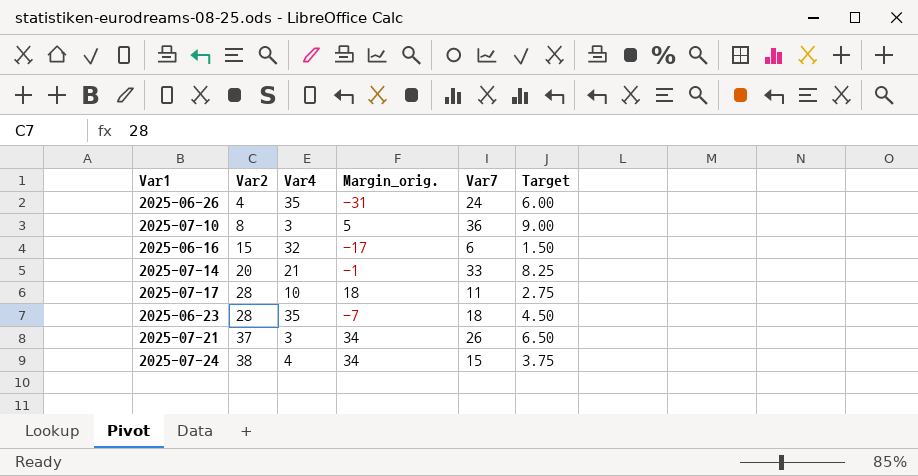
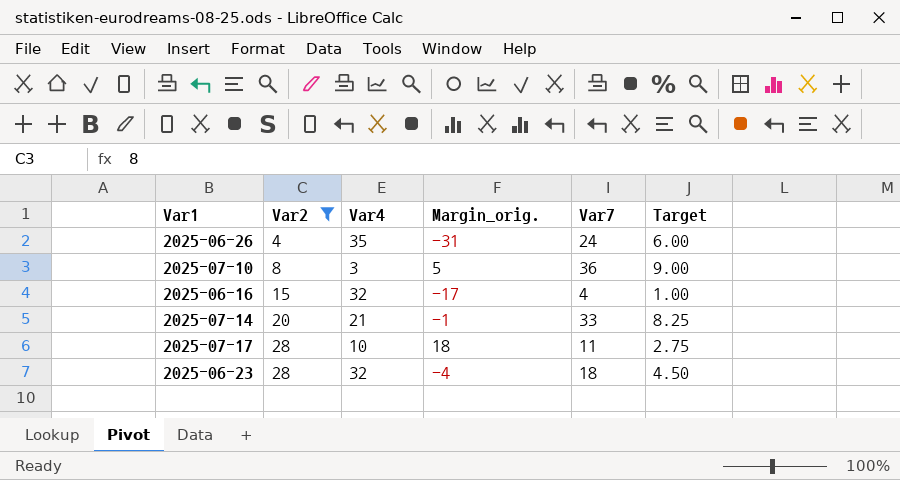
filter: none -> Var2 <= 28
2025-06-16 | Var7: 6 -> 4
2025-06-16 | Target: 1.50 -> 1.00
2025-06-23 | Var4: 35 -> 32
2025-06-23 | Margin_orig.: -7 -> -4

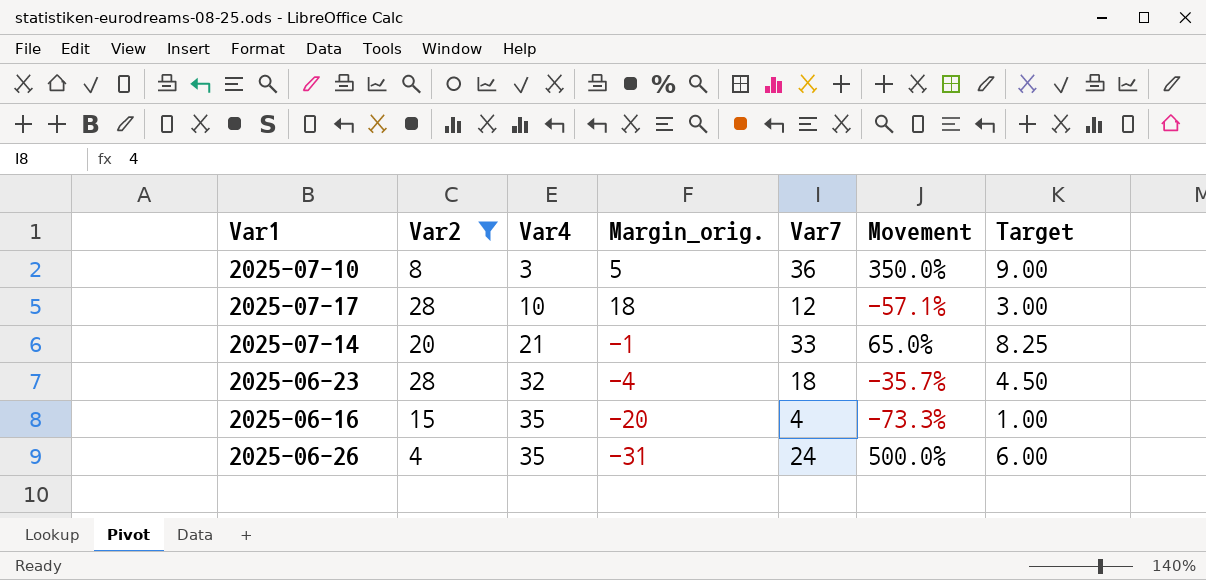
row order: Var2 ascending -> Var4 ascending
column Movement | formula: none -> ([Var7] - [Var2]) / [Var2]
2025-07-17 | Var7: 11 -> 12
2025-07-17 | Target: 2.75 -> 3.00
2025-06-16 | Var4: 32 -> 35
2025-06-16 | Margin_orig.: -17 -> -20

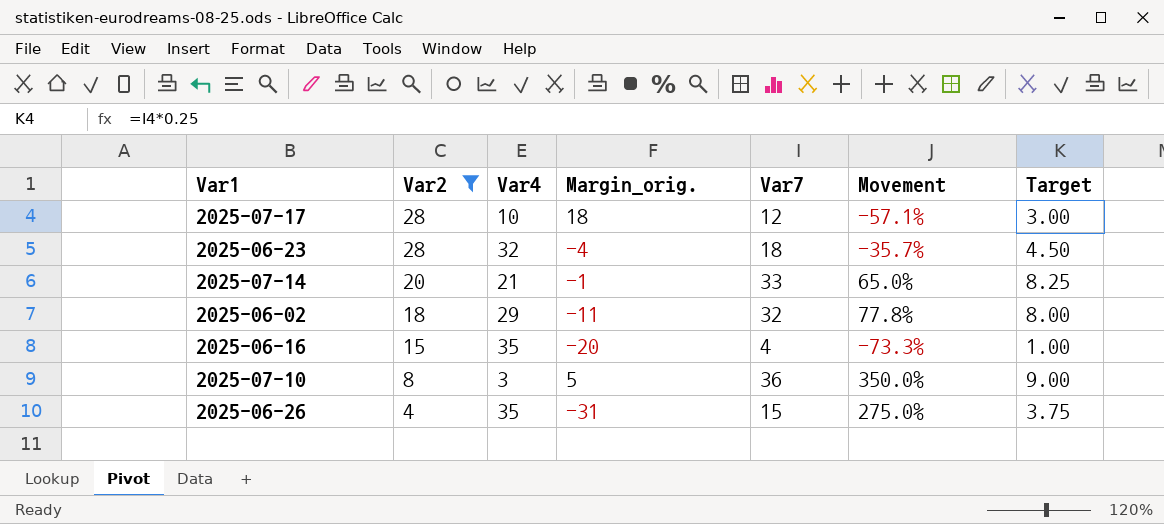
row order: Var4 ascending -> Var2 descending
row 2025-06-02: none -> 18 | 29 | -11 | 32 | 77.8% | 8.00
2025-06-26 | Var7: 24 -> 15
2025-06-26 | Movement: 500.0% -> 275.0%
2025-06-26 | Target: 6.00 -> 3.75

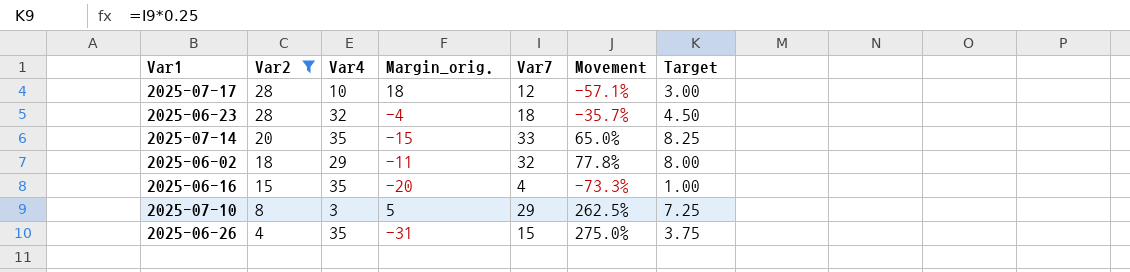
2025-07-14 | Var4: 21 -> 35
2025-07-14 | Margin_orig.: -1 -> -15
2025-07-10 | Var7: 36 -> 29
2025-07-10 | Movement: 350.0% -> 262.5%
2025-07-10 | Target: 9.00 -> 7.25

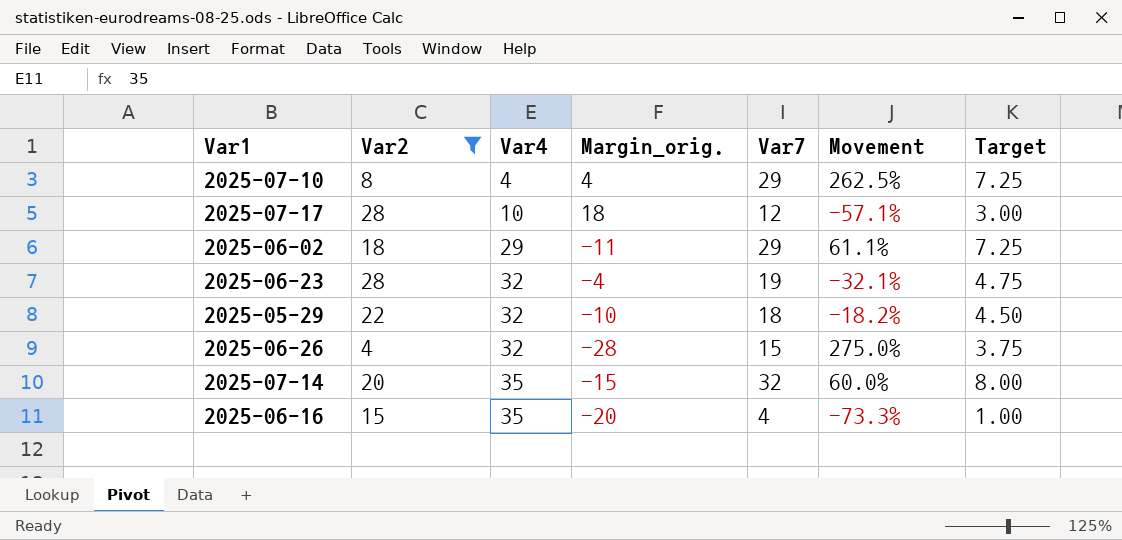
row order: Var2 descending -> Var4 ascending
2025-07-10 | Var4: 3 -> 4
2025-07-10 | Margin_orig.: 5 -> 4
2025-06-02 | Var7: 32 -> 29
2025-06-02 | Movement: 77.8% -> 61.1%
2025-06-02 | Target: 8.00 -> 7.25
2025-06-23 | Var7: 18 -> 19
2025-06-23 | Movement: -35.7% -> -32.1%
2025-06-23 | Target: 4.50 -> 4.75
row 2025-05-29: none -> 22 | 32 | -10 | 18 | -18.2% | 4.50
2025-06-26 | Var4: 35 -> 32
2025-06-26 | Margin_orig.: -31 -> -28
2025-07-14 | Var7: 33 -> 32
2025-07-14 | Movement: 65.0% -> 60.0%
2025-07-14 | Target: 8.25 -> 8.00

